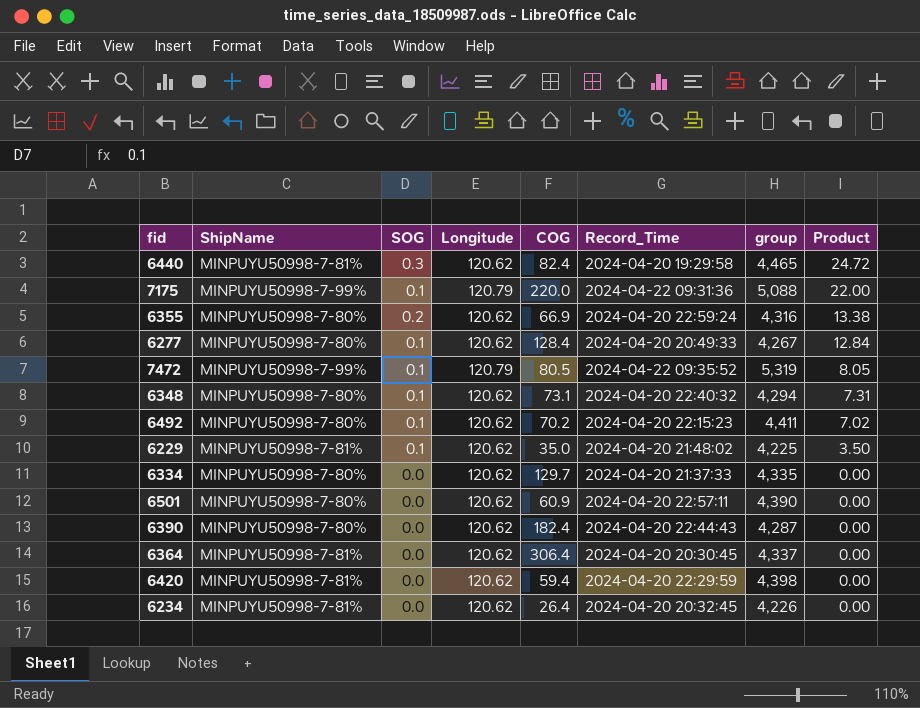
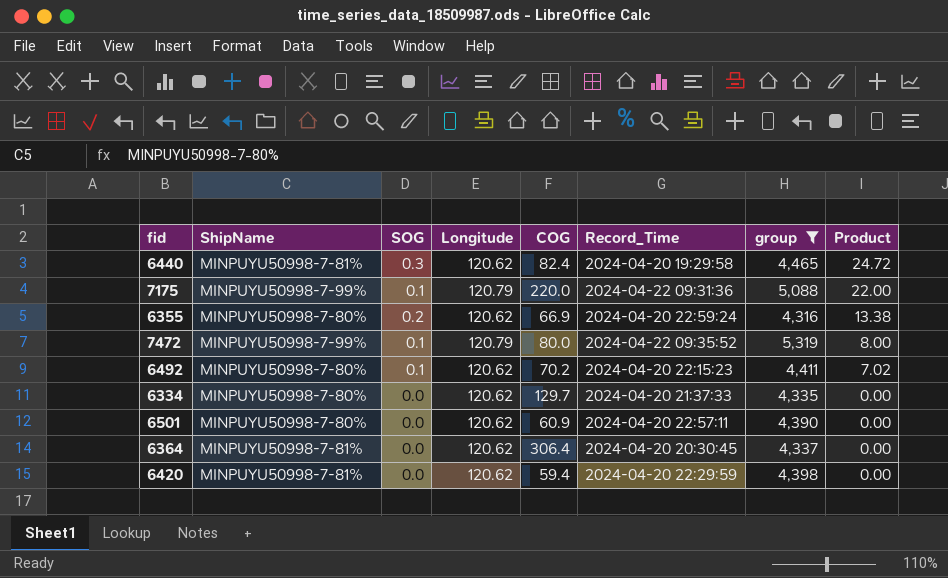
filter: none -> group >= 4,316
7472 | COG: 80.5 -> 80.0
7472 | Product: 8.05 -> 8.00

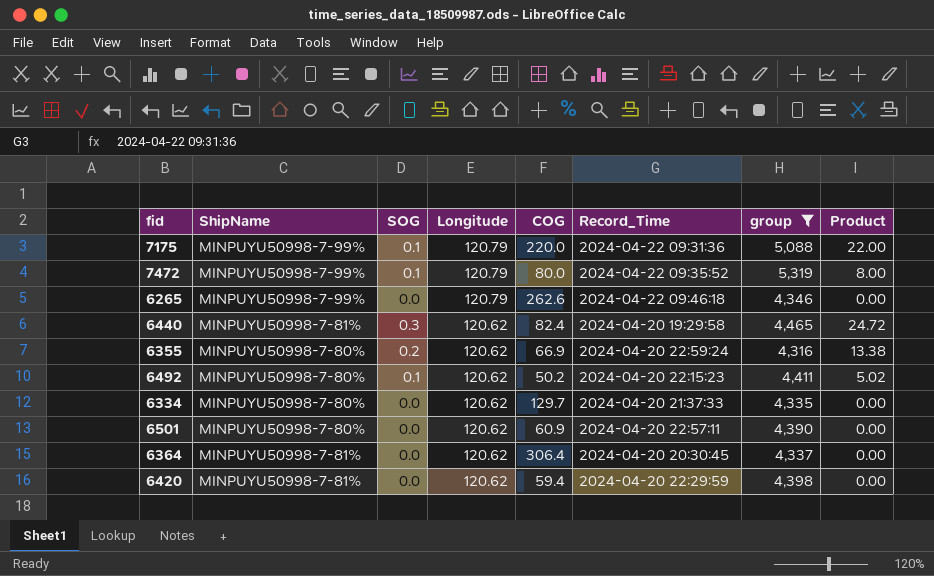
row order: Product descending -> Longitude descending
row 6265: none -> MINPUYU50998-7-99% | 0.0 | 120.79 | 262.6 | 2024-04-22 09:46:18 | 4,346 | 0.00
6492 | COG: 70.2 -> 50.2
6492 | Product: 7.02 -> 5.02

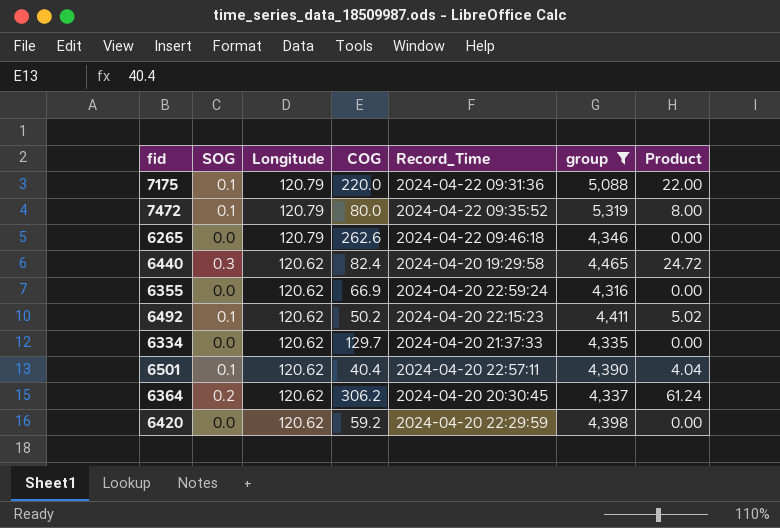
column ShipName | position: 2 -> none
6355 | SOG: 0.2 -> 0.0
6355 | Product: 13.38 -> 0.00
6501 | SOG: 0.0 -> 0.1
6501 | COG: 60.9 -> 40.4
6501 | Product: 0.00 -> 4.04
6364 | SOG: 0.0 -> 0.2
6364 | COG: 306.4 -> 306.2
6364 | Product: 0.00 -> 61.24
6420 | COG: 59.4 -> 59.2

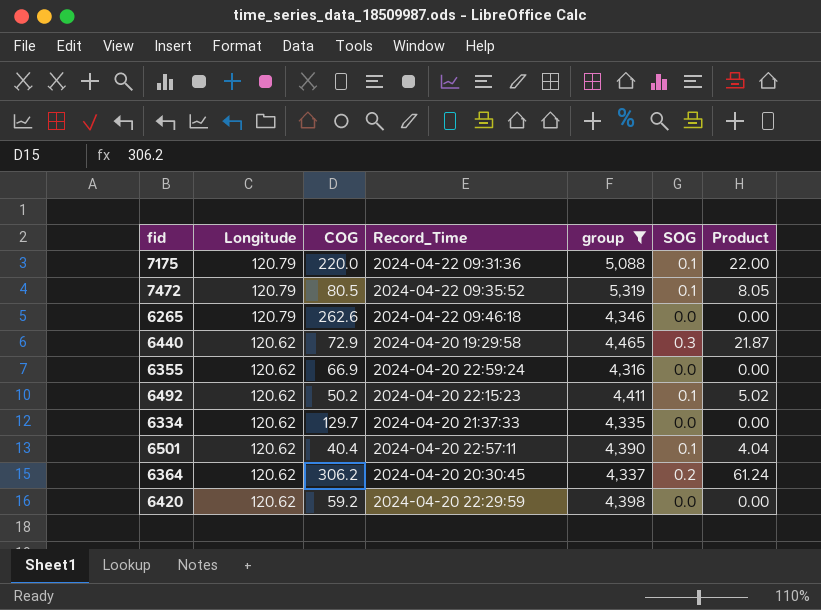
column SOG | position: 2 -> 6
7472 | COG: 80.0 -> 80.5
7472 | Product: 8.00 -> 8.05
6440 | COG: 82.4 -> 72.9
6440 | Product: 24.72 -> 21.87

